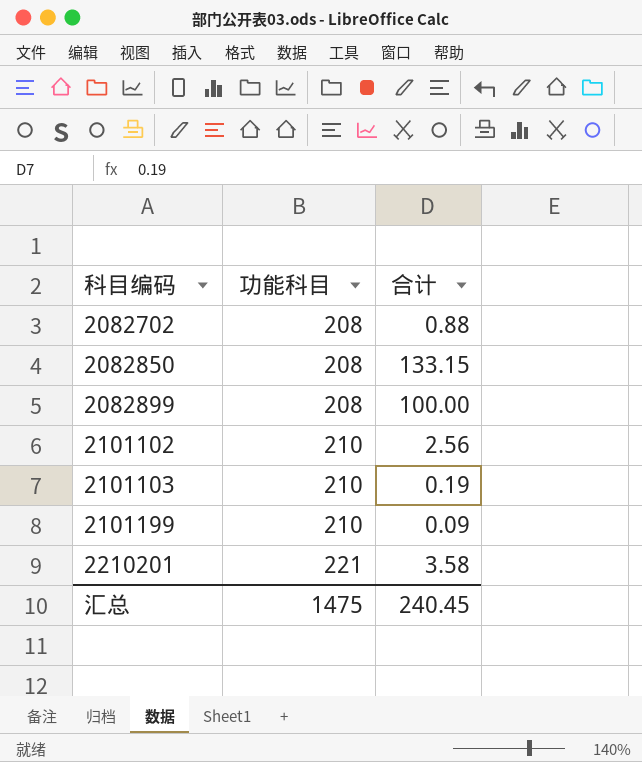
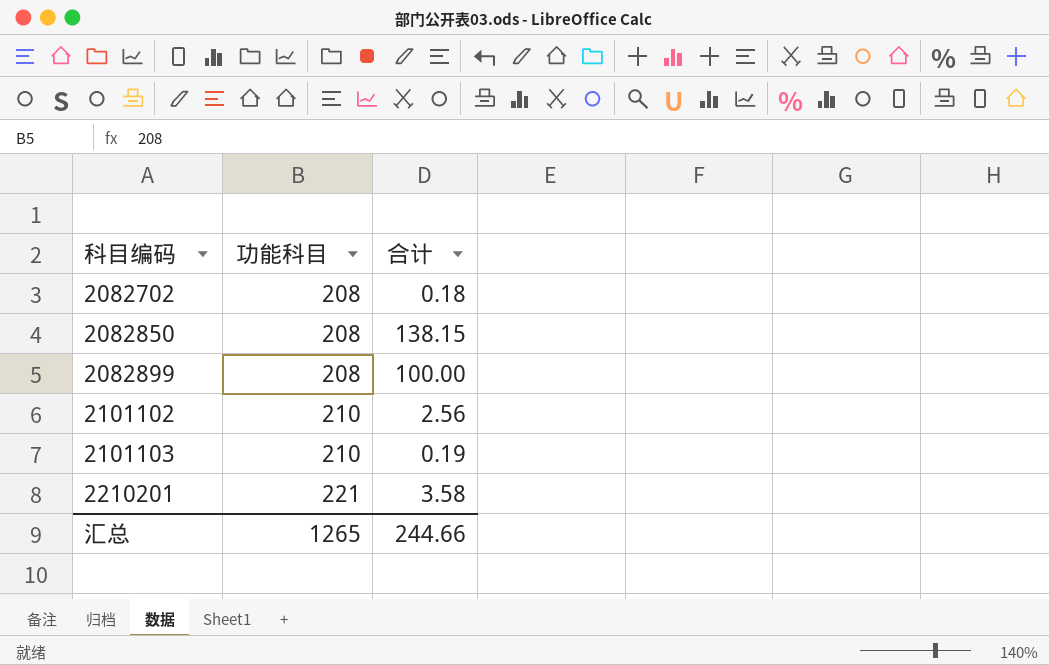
row 2101199: 210 | 0.09 -> none
2082702 | 合计: 0.88 -> 0.18
2082850 | 合计: 133.15 -> 138.15
汇总 | 功能科目: 1475 -> 1265
汇总 | 合计: 240.45 -> 244.66

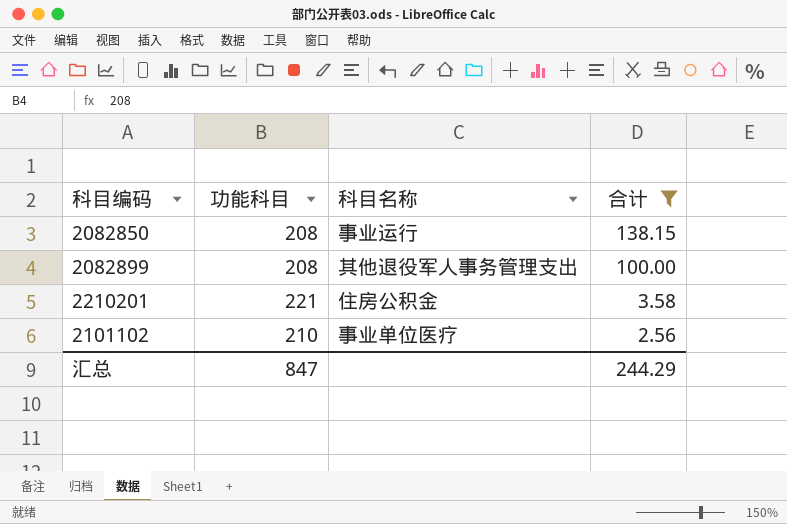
filter: none -> 合计 >= 2.56
row order: 科目编码 ascending -> 合计 descending
column 科目名称 | position: none -> 3
汇总 | 功能科目: 1265 -> 847
汇总 | 合计: 244.66 -> 244.29

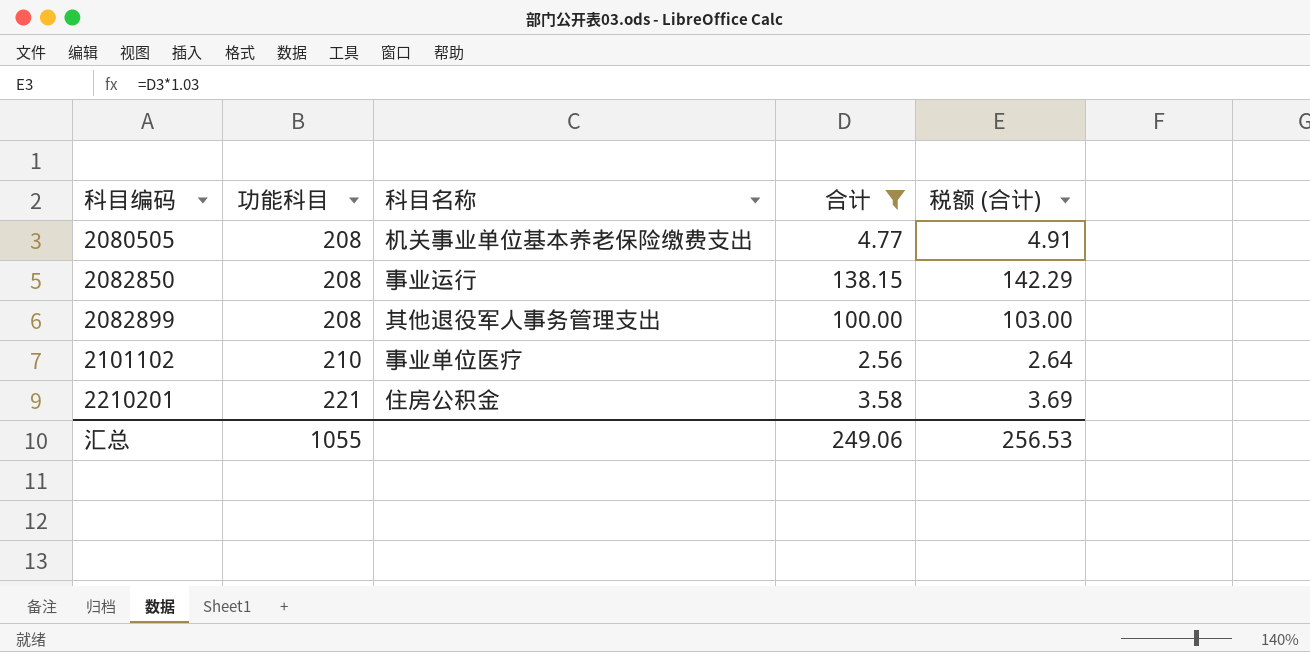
row order: 合计 descending -> 科目编码 ascending
column 税额 (合计) | formula: none -> [合计] * 1.03
row 2080505: none -> 208 | 机关事业单位基本养老保险缴费支出 | 4.77 | 4.91
汇总 | 功能科目: 847 -> 1055
汇总 | 合计: 244.29 -> 249.06

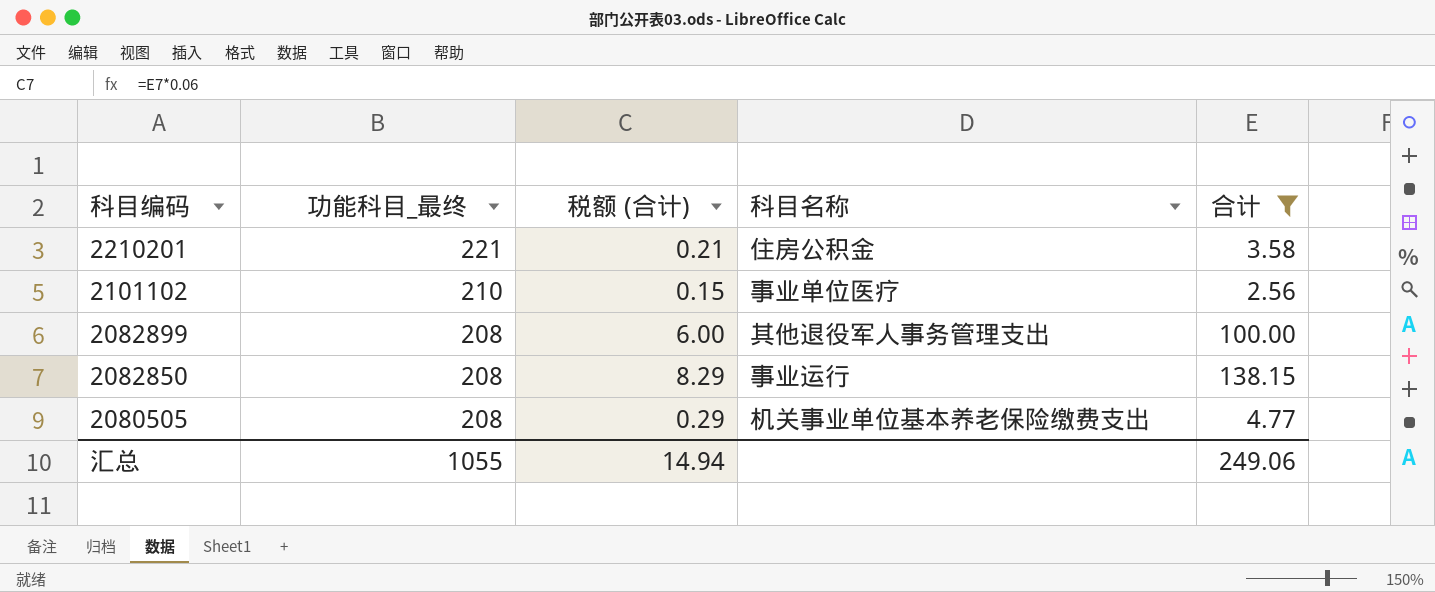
row order: 科目编码 ascending -> 科目编码 descending
column name: 功能科目 -> 功能科目_最终
column 税额 (合计) | formula: [合计] * 1.03 -> [合计] * 0.06
column 税额 (合计) | position: 5 -> 3
汇总 | 税额 (合计): 256.53 -> 14.94

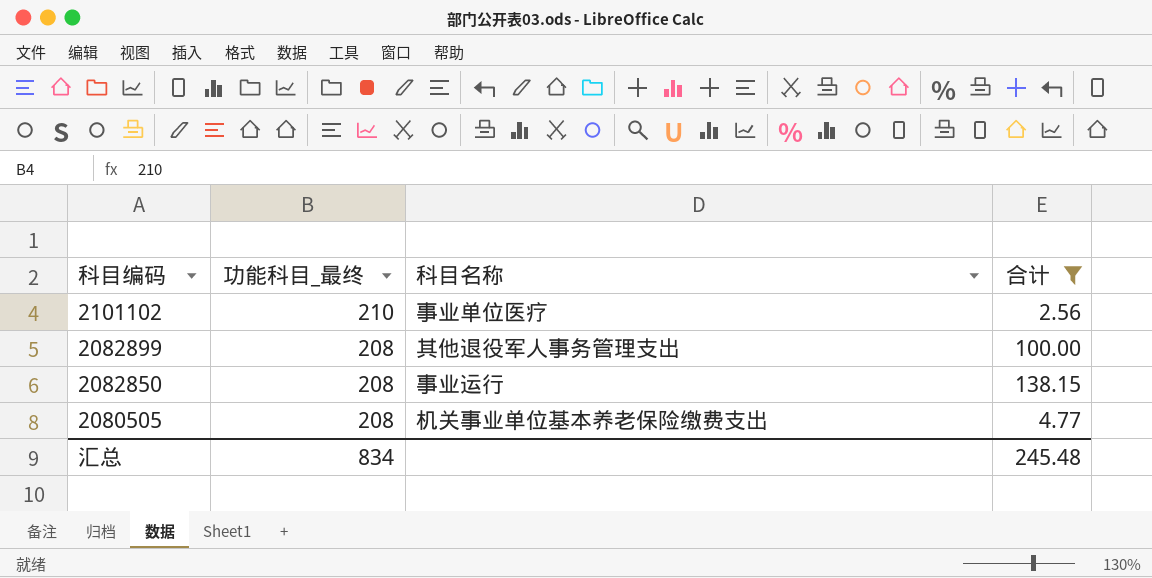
column 税额 (合计) | formula: [合计] * 0.06 -> none
row 2210201: 221 | 0.21 | 住房公积金 | 3.58 -> none
汇总 | 功能科目_最终: 1055 -> 834
汇总 | 合计: 249.06 -> 245.48

